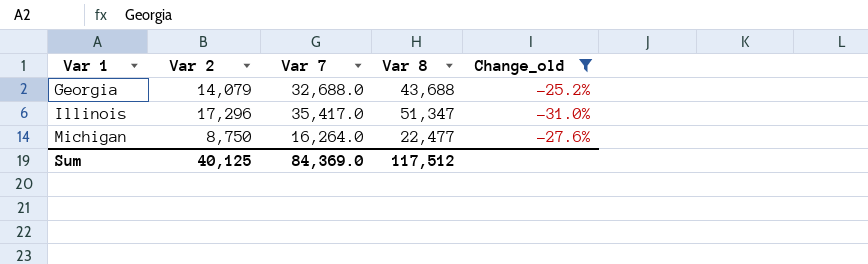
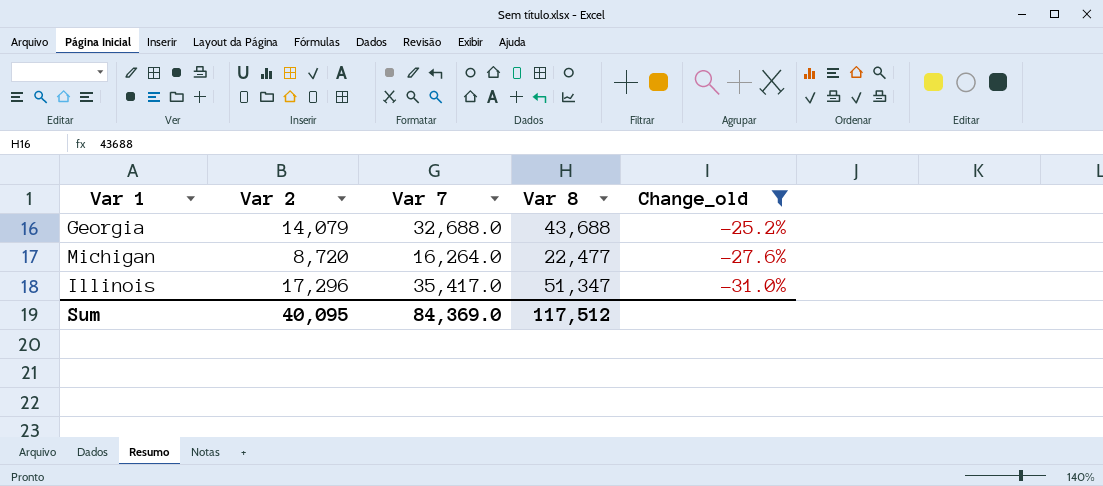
row order: Var 1 ascending -> Change_old descending
Michigan | Var 2: 8,750 -> 8,720
Sum | Var 2: 40,125 -> 40,095

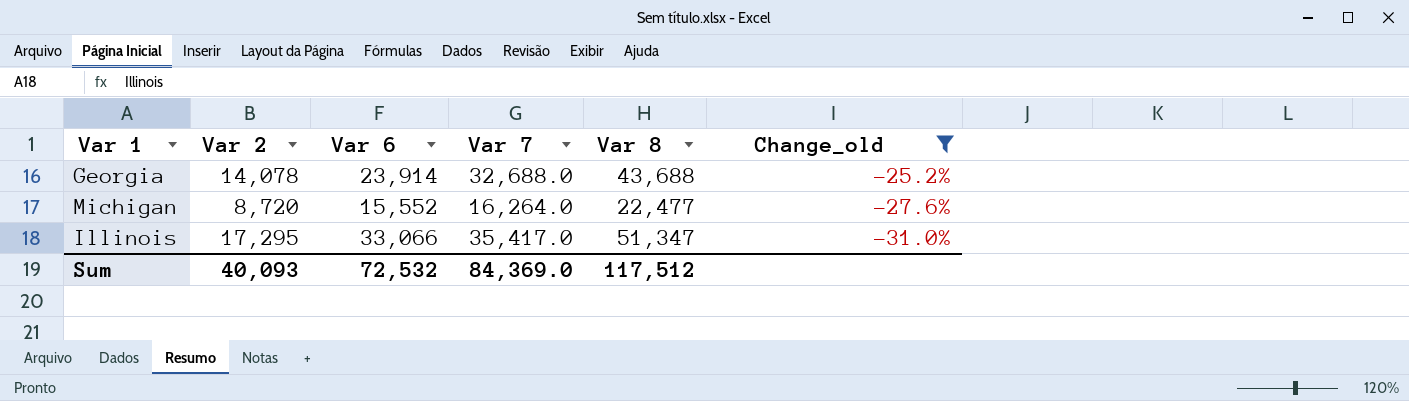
column Var 6 | position: none -> 3
Georgia | Var 2: 14,079 -> 14,078
Illinois | Var 2: 17,296 -> 17,295
Sum | Var 2: 40,095 -> 40,093

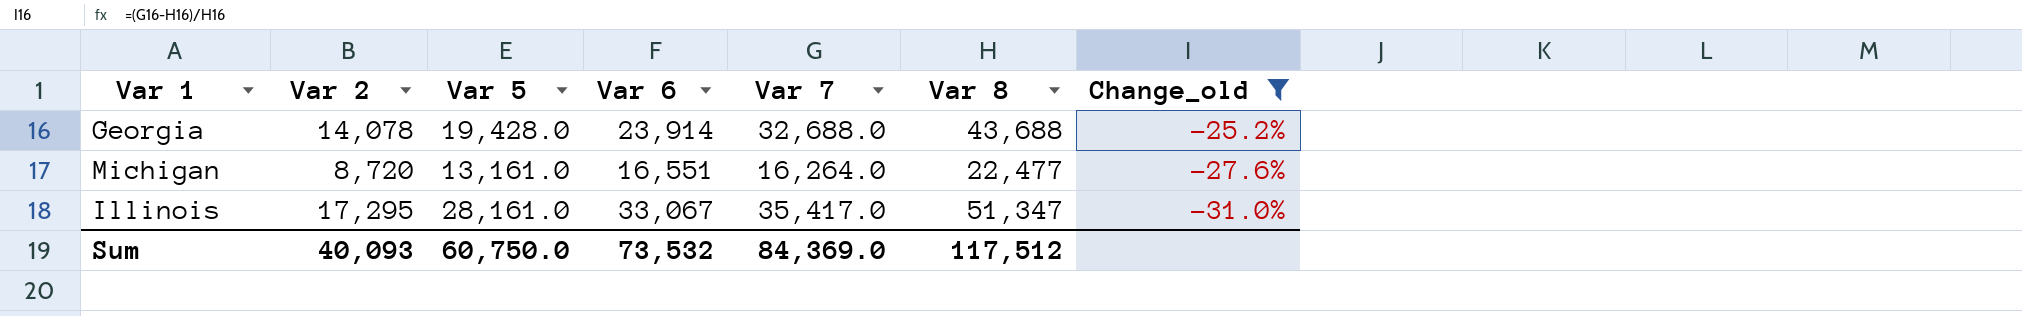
column Var 5 | position: none -> 3
Michigan | Var 6: 15,552 -> 16,551
Illinois | Var 6: 33,066 -> 33,067
Sum | Var 6: 72,532 -> 73,532

